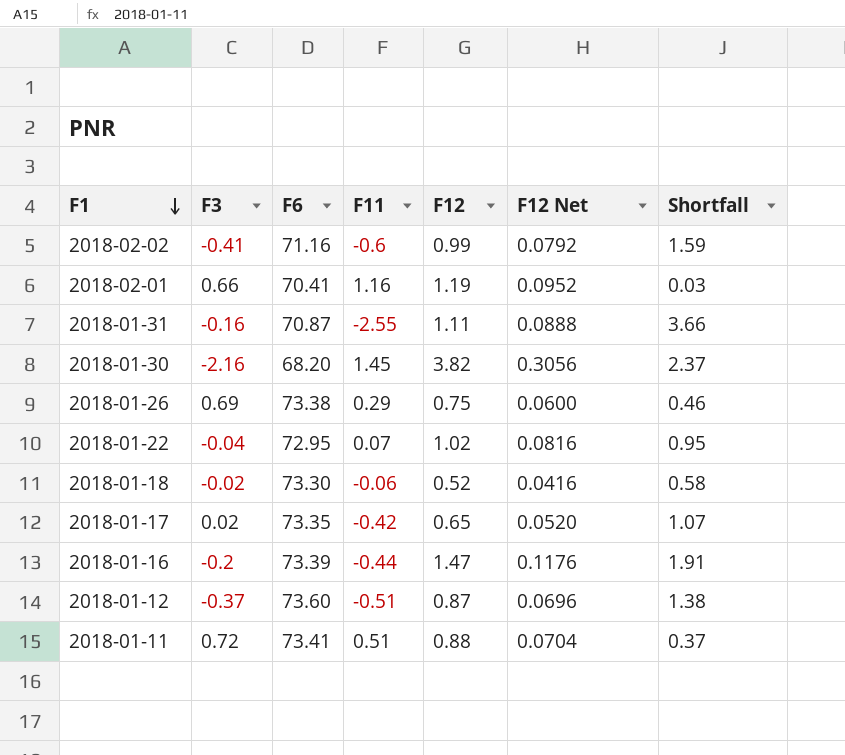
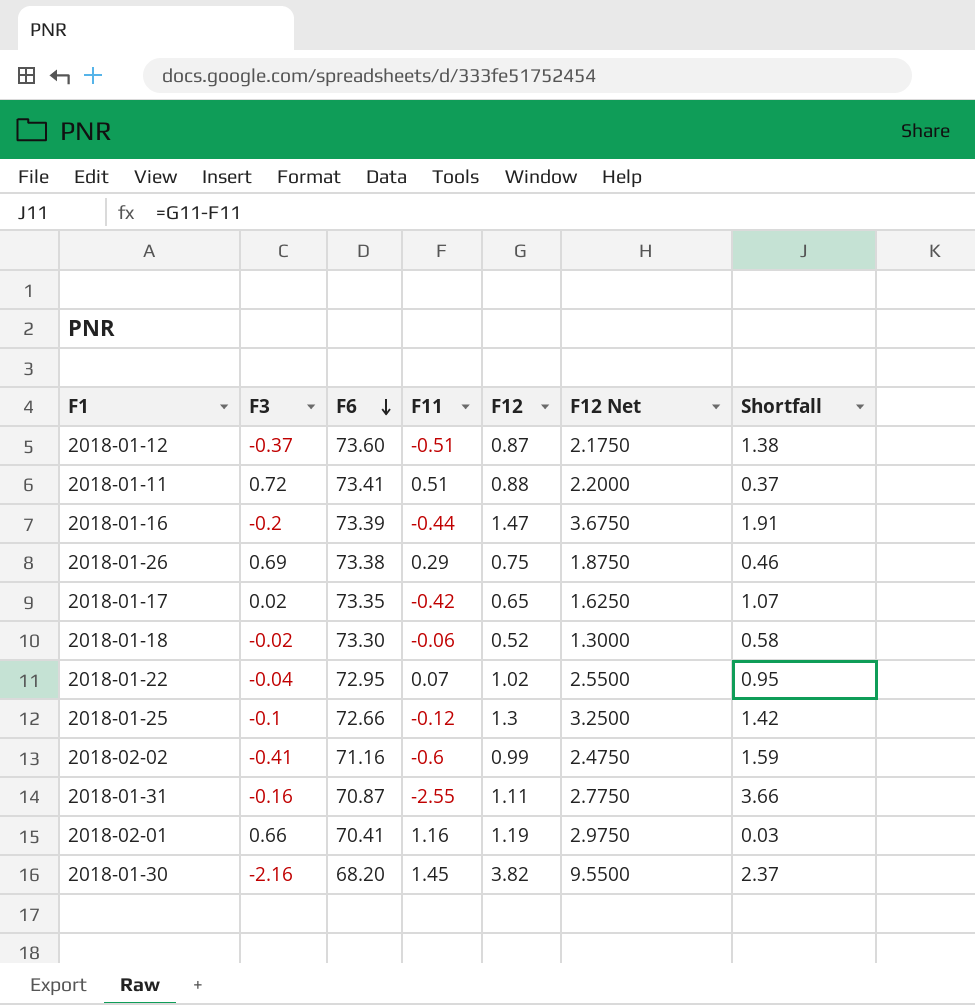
row order: F1 descending -> F6 descending
column F12 Net | formula: [F12] * 0.08 -> [F12] * 2.5
row 2018-01-25: none -> -0.1 | 72.66 | -0.12 | 1.3 | 3.2500 | 1.42

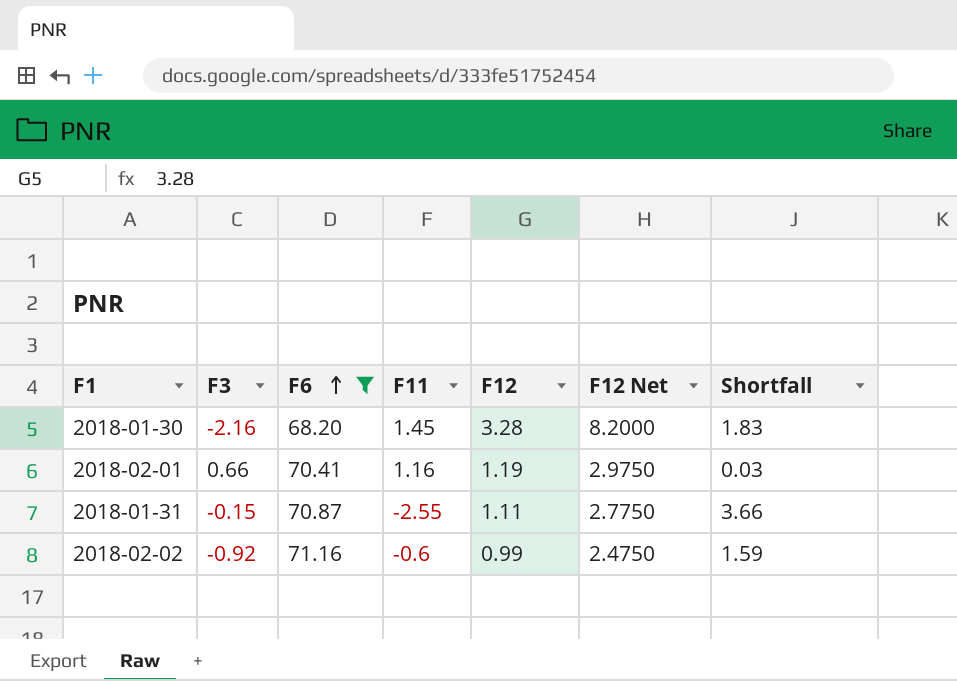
filter: none -> F6 <= 71.16
row order: F6 descending -> F6 ascending
2018-01-30 | F12: 3.82 -> 3.28
2018-01-30 | F12 Net: 9.5500 -> 8.2000
2018-01-30 | Shortfall: 2.37 -> 1.83
2018-01-31 | F3: -0.16 -> -0.15
2018-02-02 | F3: -0.41 -> -0.92

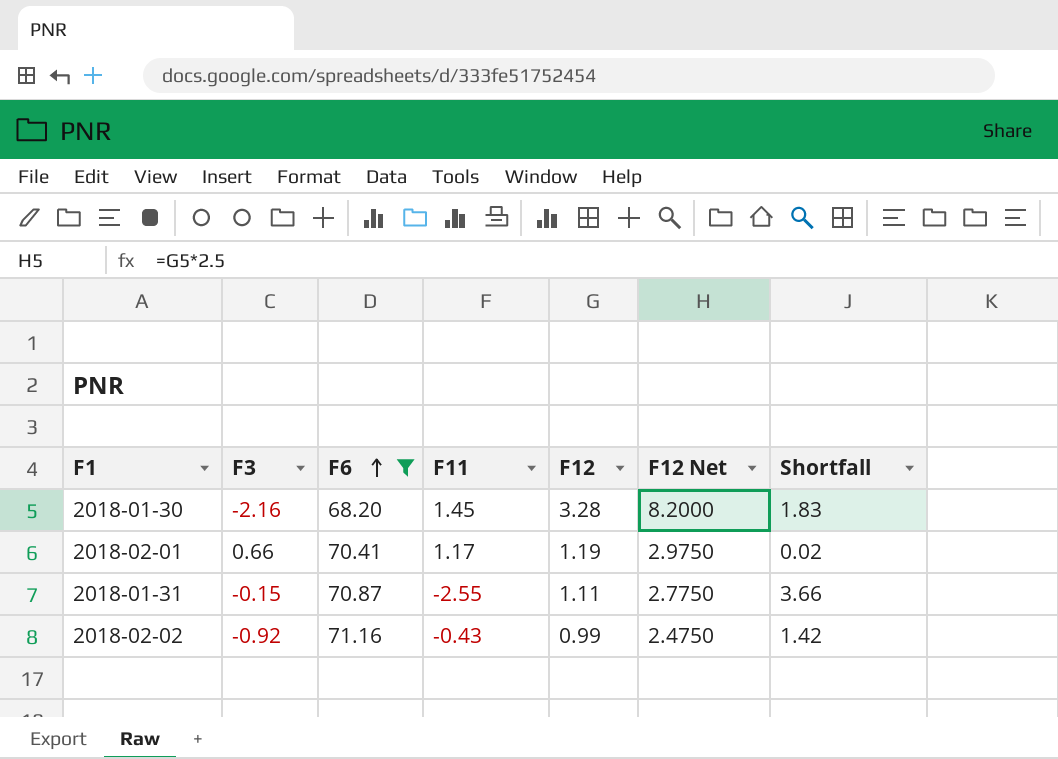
2018-02-01 | F11: 1.16 -> 1.17
2018-02-01 | Shortfall: 0.03 -> 0.02
2018-02-02 | F11: -0.6 -> -0.43
2018-02-02 | Shortfall: 1.59 -> 1.42

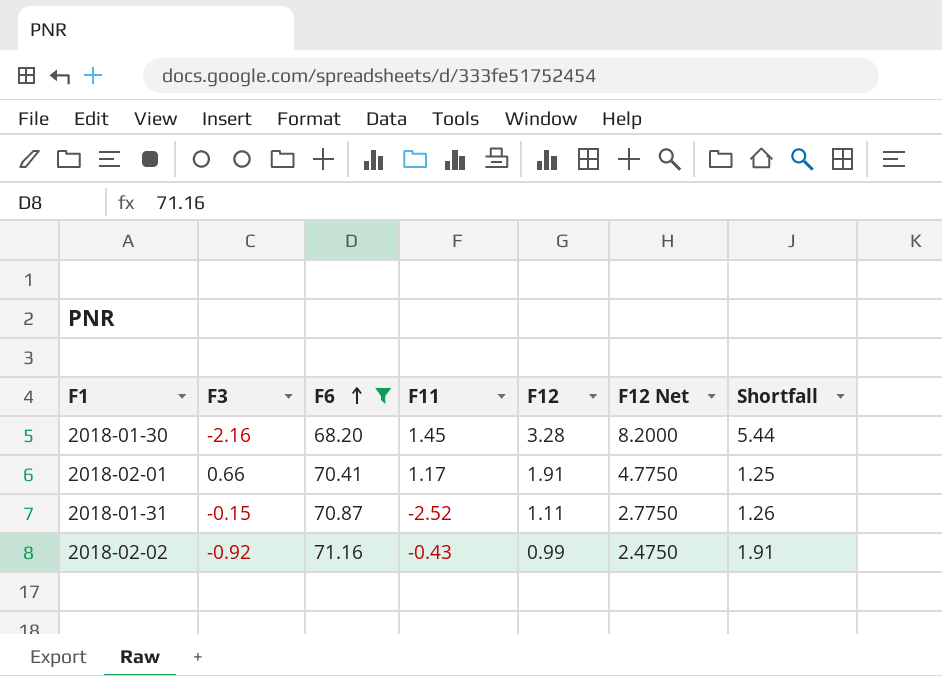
column Shortfall | formula: [F12] - [F11] -> [F12] - [F3]
2018-02-01 | F12: 1.19 -> 1.91
2018-02-01 | F12 Net: 2.9750 -> 4.7750
2018-01-31 | F11: -2.55 -> -2.52

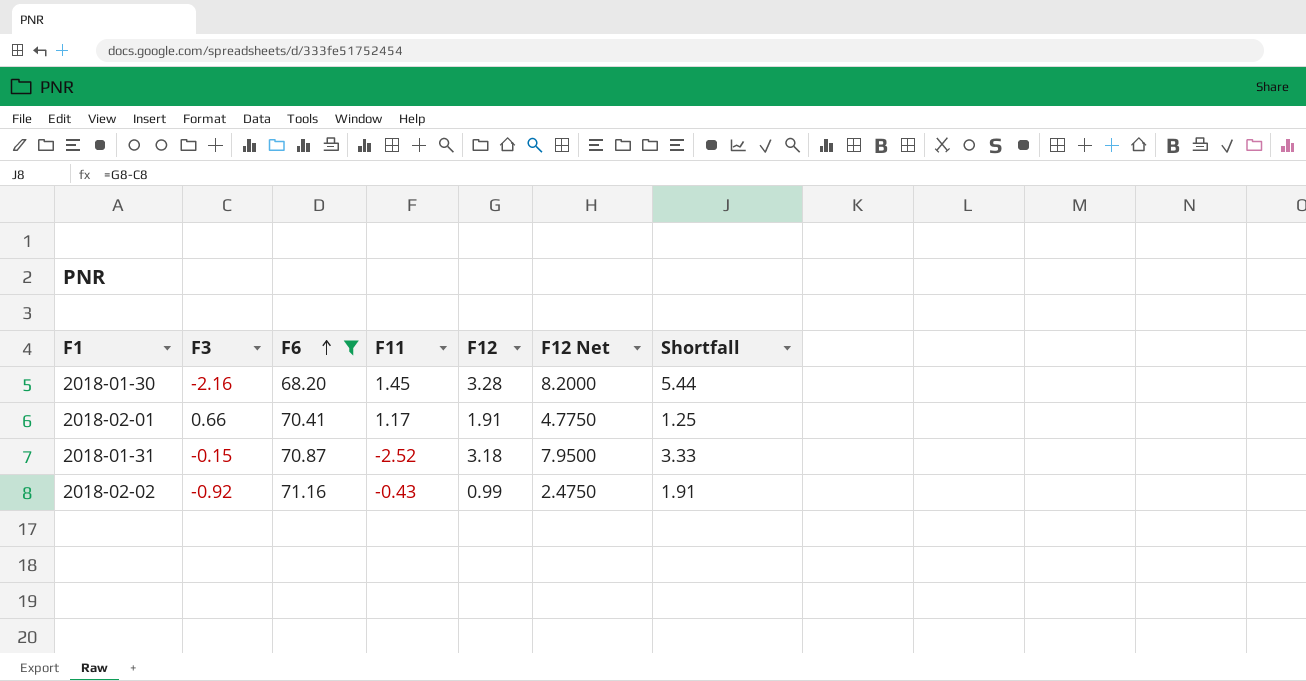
2018-01-31 | F12: 1.11 -> 3.18
2018-01-31 | F12 Net: 2.7750 -> 7.9500
2018-01-31 | Shortfall: 1.26 -> 3.33

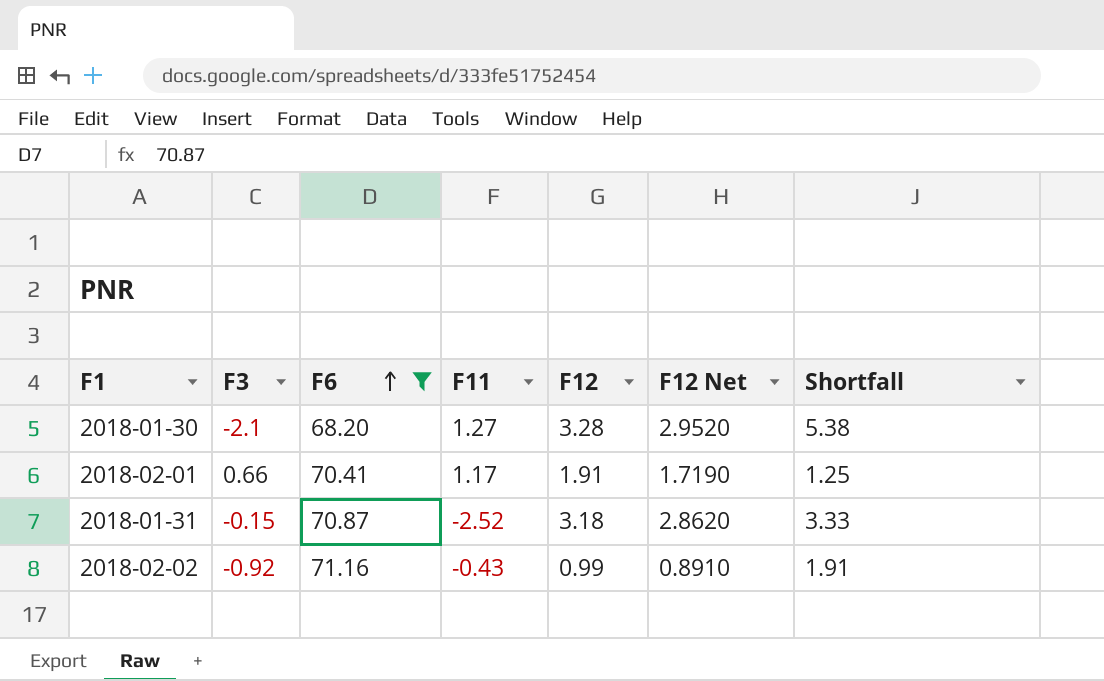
column F12 Net | formula: [F12] * 2.5 -> [F12] * 0.9
2018-01-30 | F3: -2.16 -> -2.1
2018-01-30 | F11: 1.45 -> 1.27
2018-01-30 | Shortfall: 5.44 -> 5.38

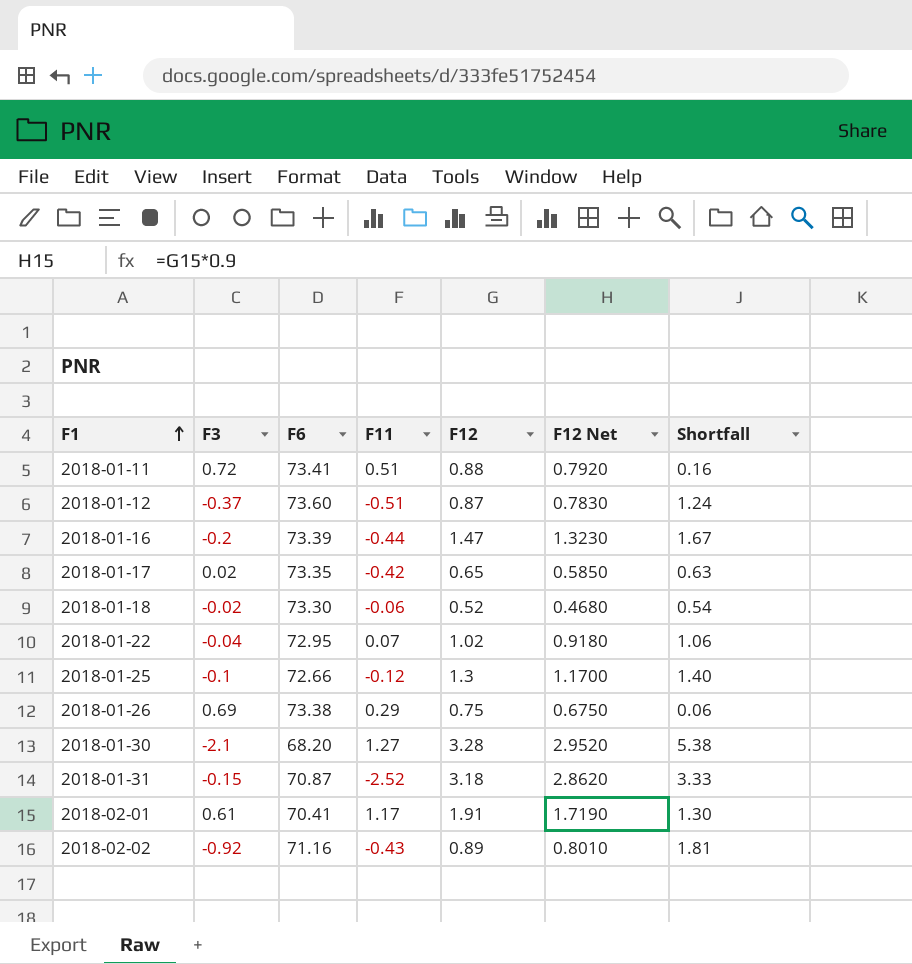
filter: F6 <= 71.16 -> none
row order: F6 ascending -> F1 ascending
2018-02-01 | F3: 0.66 -> 0.61
2018-02-01 | Shortfall: 1.25 -> 1.30
2018-02-02 | F12: 0.99 -> 0.89
2018-02-02 | F12 Net: 0.8910 -> 0.8010
2018-02-02 | Shortfall: 1.91 -> 1.81

